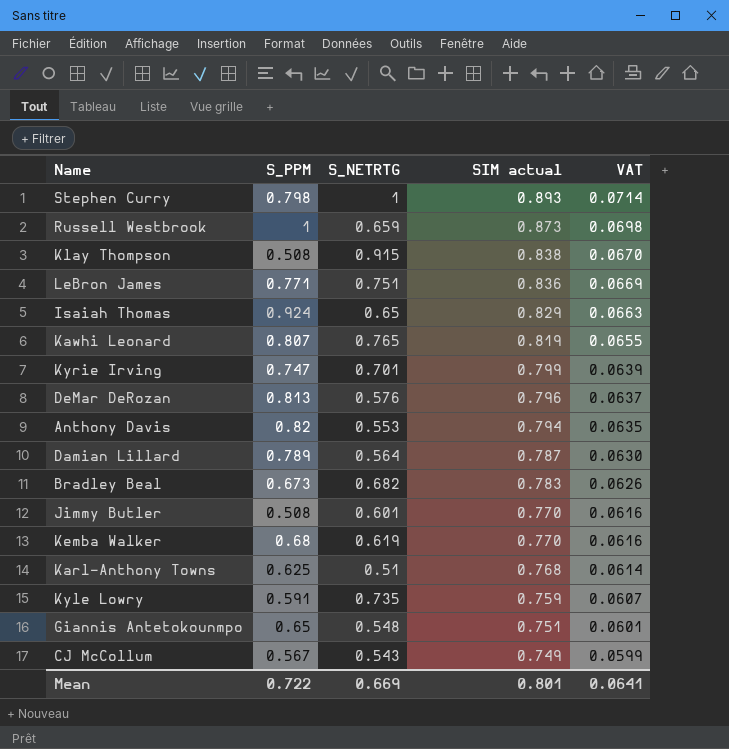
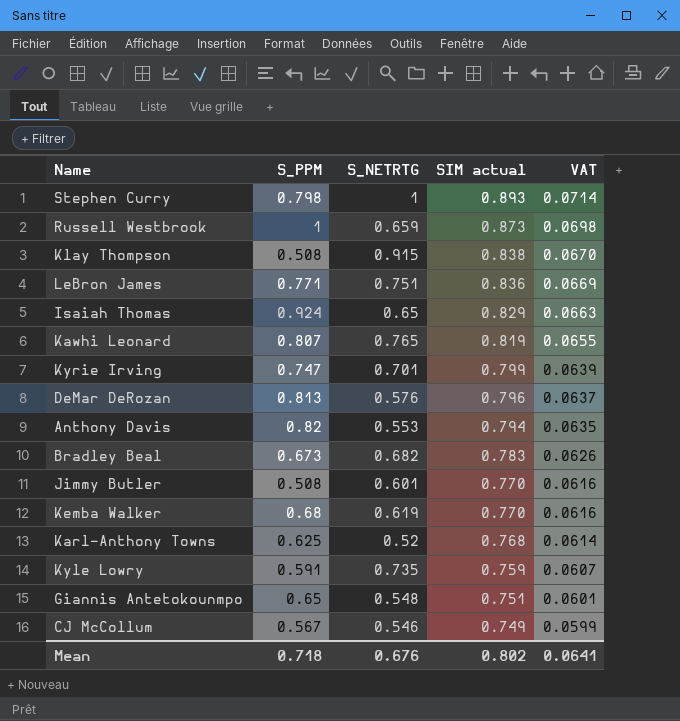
row Damian Lillard: 0.789 | 0.564 | 0.787 | 0.0630 -> none
Karl-Anthony Towns | S_NETRTG: 0.51 -> 0.52
CJ McCollum | S_NETRTG: 0.543 -> 0.546
Mean | S_PPM: 0.722 -> 0.718
Mean | S_NETRTG: 0.669 -> 0.676
Mean | SIM actual: 0.801 -> 0.802

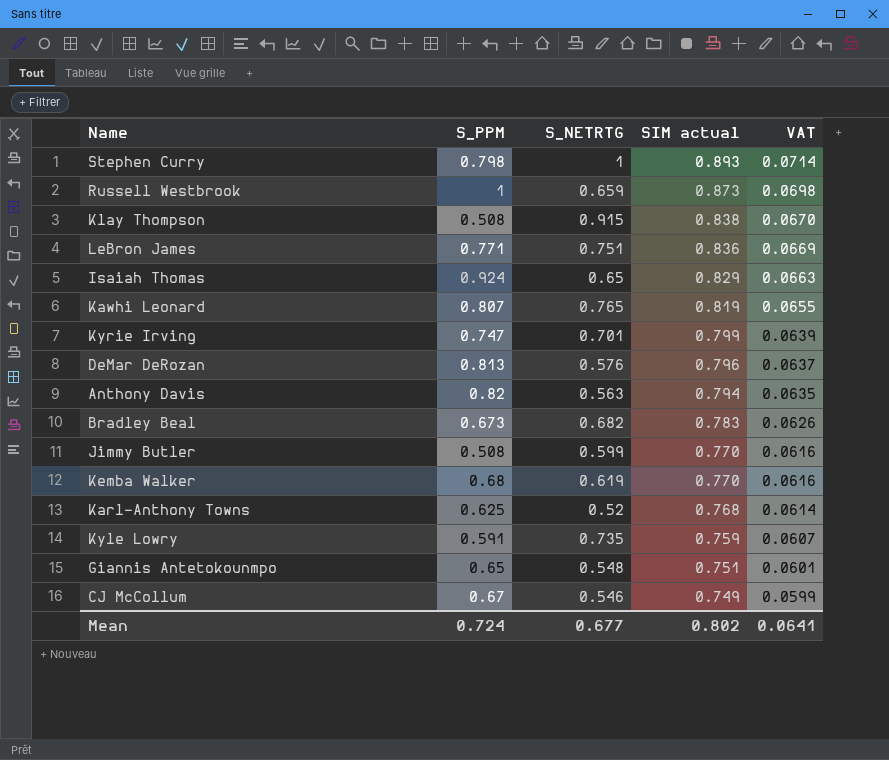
Anthony Davis | S_NETRTG: 0.553 -> 0.563
Jimmy Butler | S_NETRTG: 0.601 -> 0.599
CJ McCollum | S_PPM: 0.567 -> 0.67
Mean | S_PPM: 0.718 -> 0.724
Mean | S_NETRTG: 0.676 -> 0.677

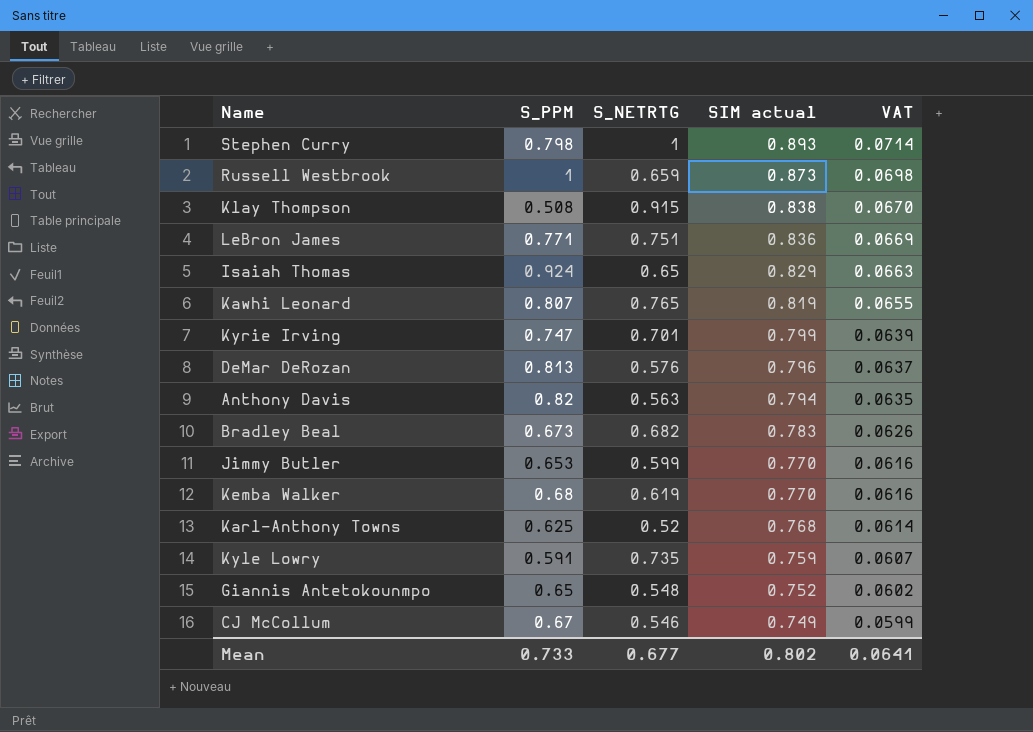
Jimmy Butler | S_PPM: 0.508 -> 0.653
Giannis Antetokounmpo | SIM actual: 0.751 -> 0.752
Giannis Antetokounmpo | VAT: 0.0601 -> 0.0602
Mean | S_PPM: 0.724 -> 0.733

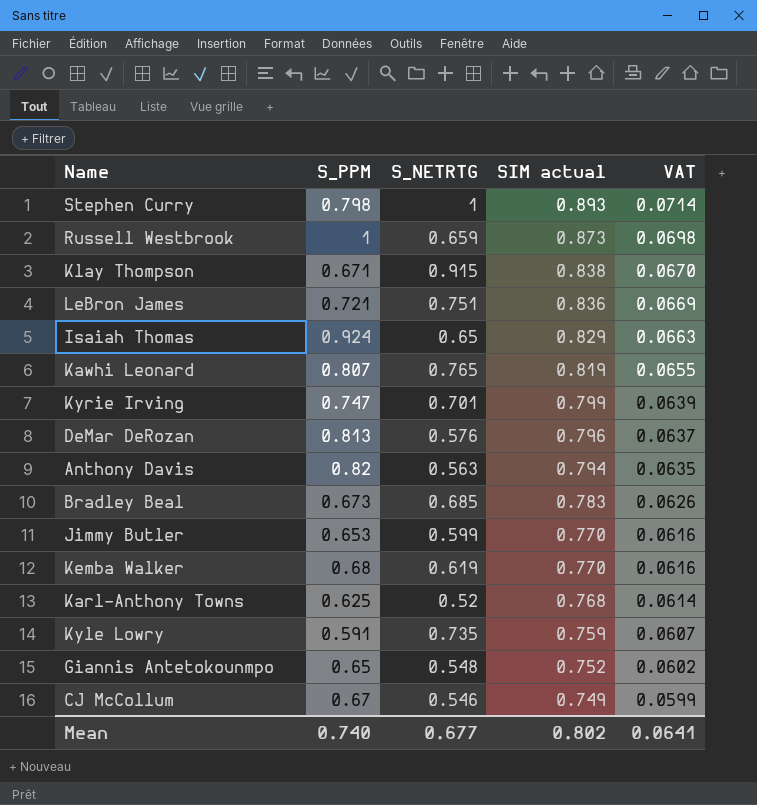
Klay Thompson | S_PPM: 0.508 -> 0.671
LeBron James | S_PPM: 0.771 -> 0.721
Bradley Beal | S_NETRTG: 0.682 -> 0.685
Mean | S_PPM: 0.733 -> 0.740

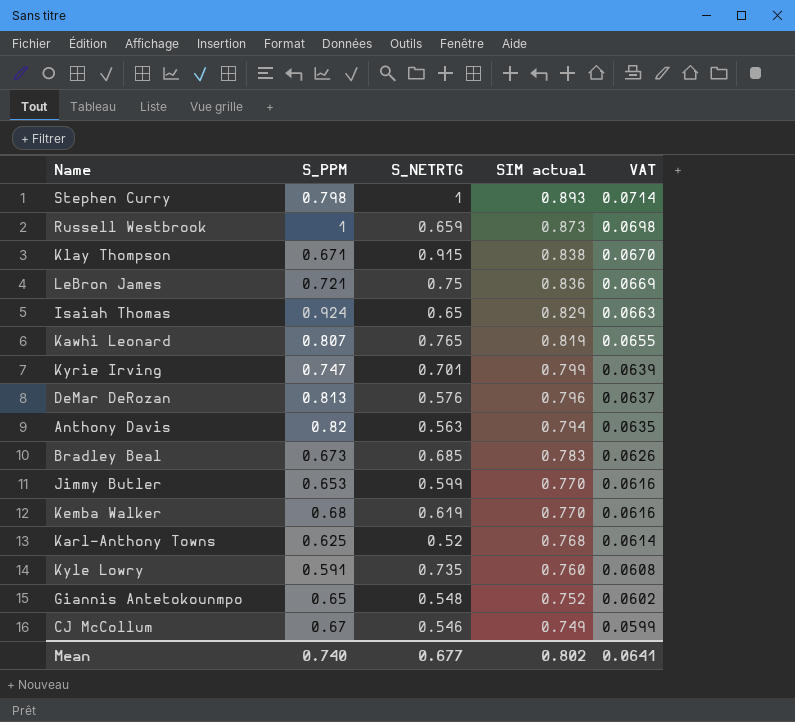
LeBron James | S_NETRTG: 0.751 -> 0.75
Kyle Lowry | SIM actual: 0.759 -> 0.760
Kyle Lowry | VAT: 0.0607 -> 0.0608

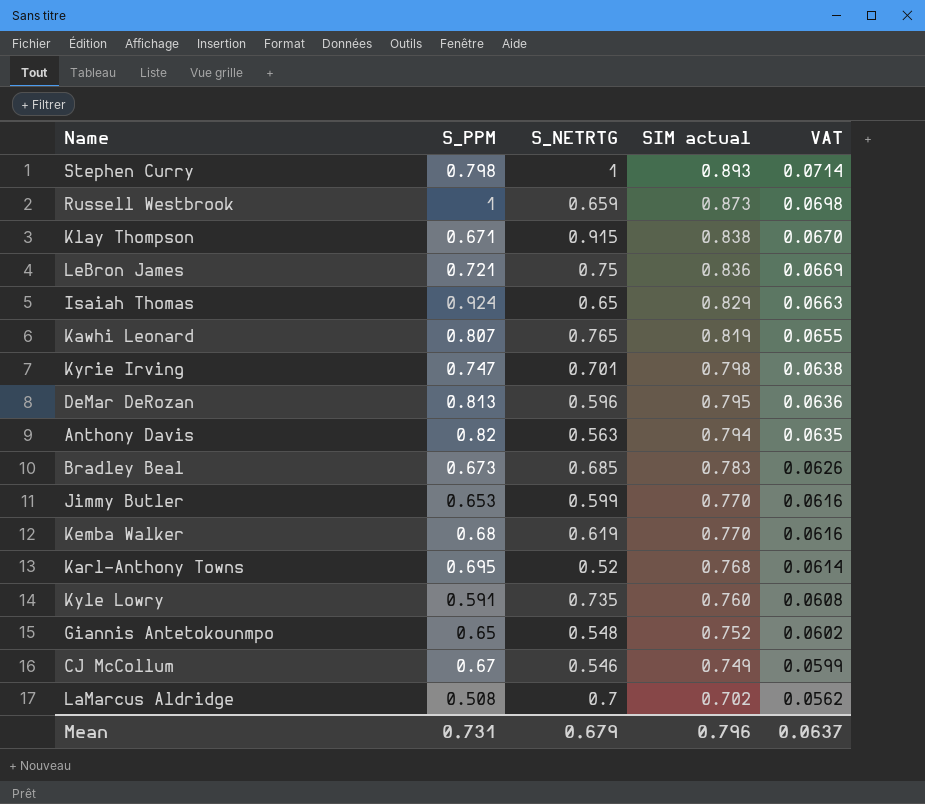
Kyrie Irving | SIM actual: 0.799 -> 0.798
Kyrie Irving | VAT: 0.0639 -> 0.0638
DeMar DeRozan | S_NETRTG: 0.576 -> 0.596
DeMar DeRozan | SIM actual: 0.796 -> 0.795
DeMar DeRozan | VAT: 0.0637 -> 0.0636
Karl-Anthony Towns | S_PPM: 0.625 -> 0.695
row LaMarcus Aldridge: none -> 0.508 | 0.7 | 0.702 | 0.0562
Mean | S_PPM: 0.740 -> 0.731
Mean | S_NETRTG: 0.677 -> 0.679
Mean | SIM actual: 0.802 -> 0.796
Mean | VAT: 0.0641 -> 0.0637

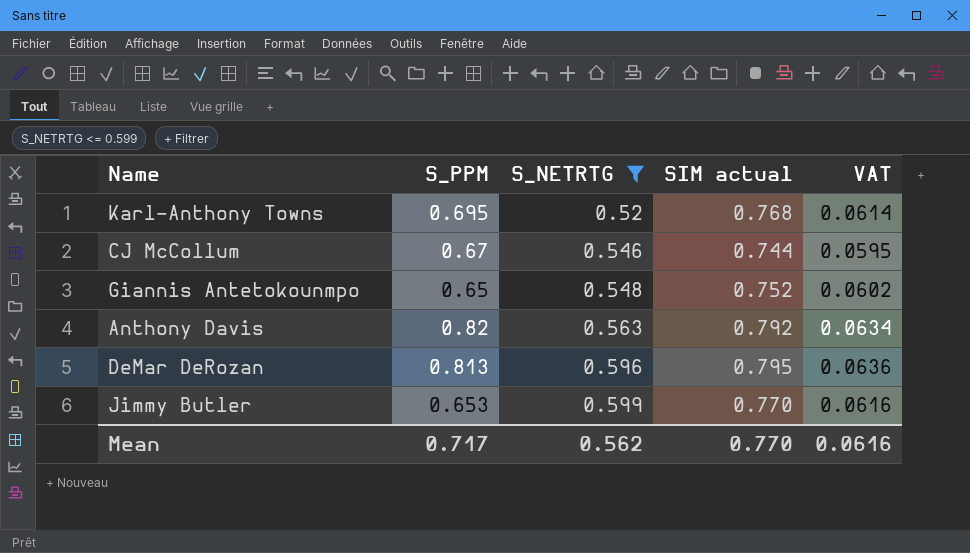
filter: none -> S_NETRTG <= 0.599
row order: SIM actual descending -> S_NETRTG ascending
CJ McCollum | SIM actual: 0.749 -> 0.744
CJ McCollum | VAT: 0.0599 -> 0.0595
Anthony Davis | SIM actual: 0.794 -> 0.792
Anthony Davis | VAT: 0.0635 -> 0.0634
Mean | S_PPM: 0.731 -> 0.717
Mean | S_NETRTG: 0.679 -> 0.562
Mean | SIM actual: 0.796 -> 0.770
Mean | VAT: 0.0637 -> 0.0616

